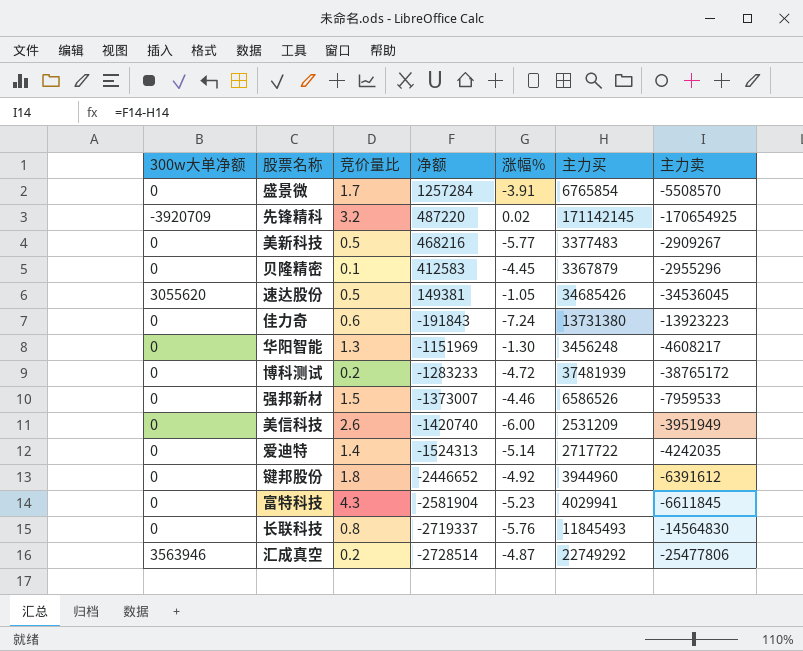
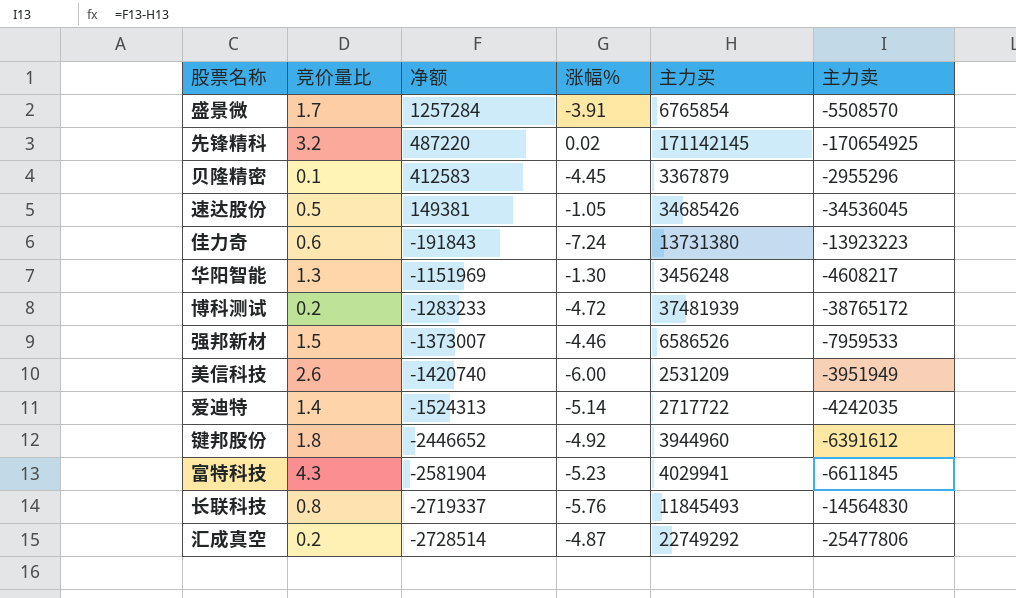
column 300w大单净额 | position: 1 -> none
row 美新科技: 0 | 0.5 | 468216 | -5.77 | 3377483 | -2909267 -> none

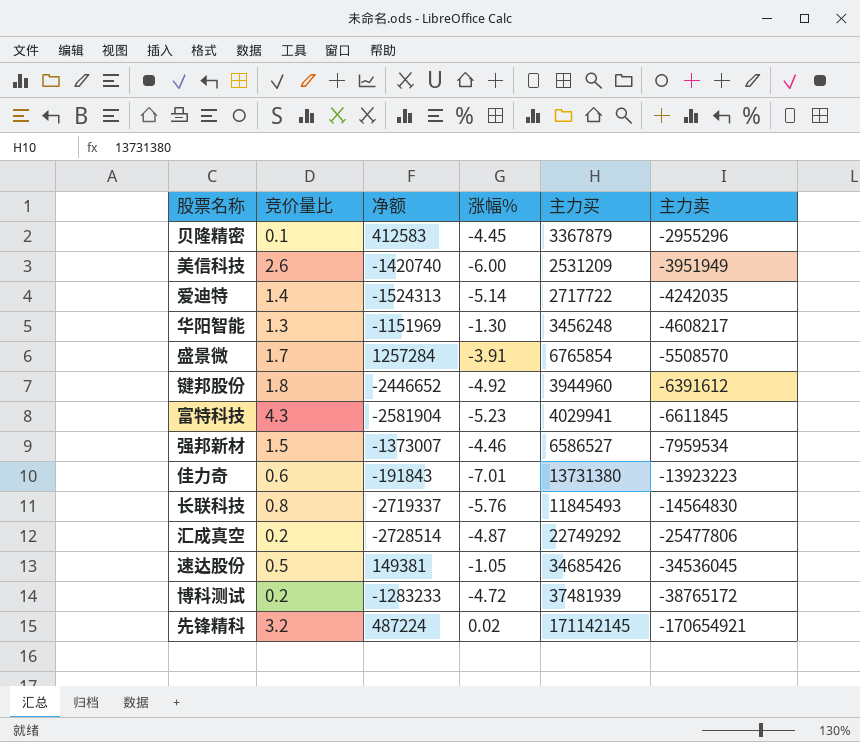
row order: 净额 descending -> 主力卖 descending
强邦新材 | 主力买: 6586526 -> 6586527
强邦新材 | 主力卖: -7959533 -> -7959534
佳力奇 | 涨幅%: -7.24 -> -7.01
先锋精科 | 净额: 487220 -> 487224
先锋精科 | 主力卖: -170654925 -> -170654921

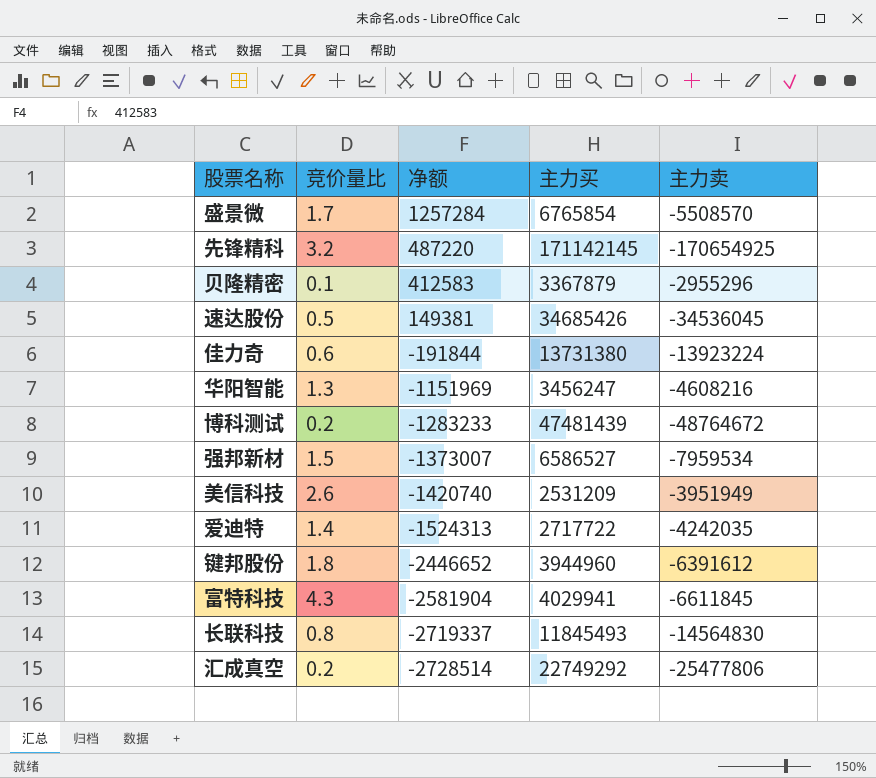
row order: 主力卖 descending -> 净额 descending
column 涨幅% | position: 4 -> none
先锋精科 | 净额: 487224 -> 487220
先锋精科 | 主力卖: -170654921 -> -170654925
佳力奇 | 净额: -191843 -> -191844
佳力奇 | 主力卖: -13923223 -> -13923224
华阳智能 | 主力买: 3456248 -> 3456247
华阳智能 | 主力卖: -4608217 -> -4608216
博科测试 | 主力买: 37481939 -> 47481439
博科测试 | 主力卖: -38765172 -> -48764672

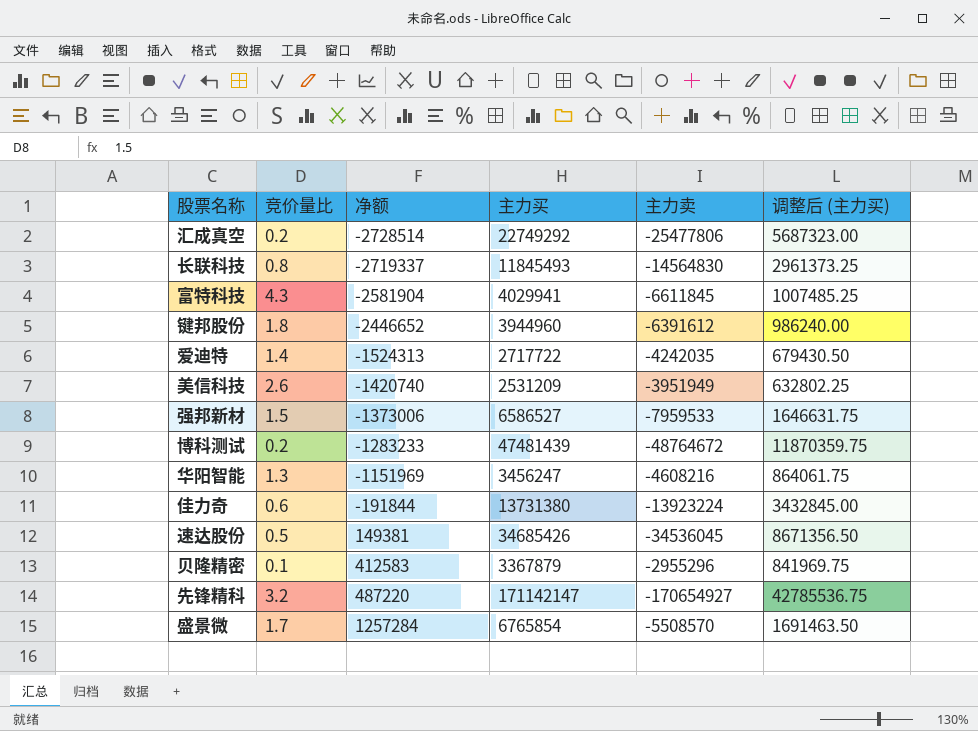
row order: 净额 descending -> 净额 ascending
column 调整后 (主力买) | formula: none -> [主力买] * 0.25
强邦新材 | 净额: -1373007 -> -1373006
强邦新材 | 主力卖: -7959534 -> -7959533
先锋精科 | 主力买: 171142145 -> 171142147
先锋精科 | 主力卖: -170654925 -> -170654927

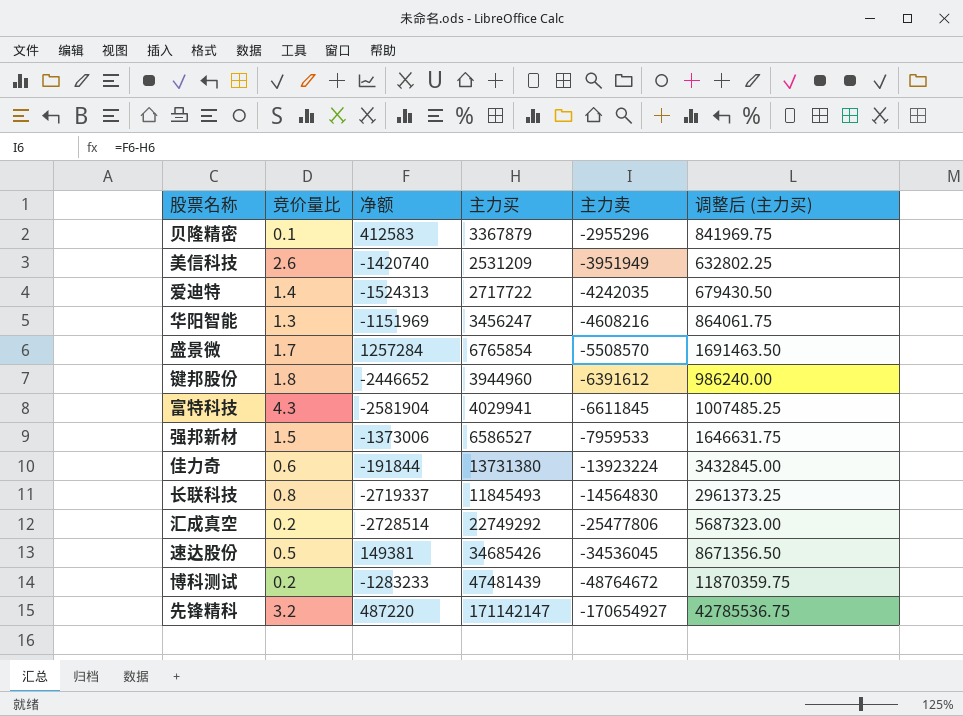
row order: 净额 ascending -> 主力卖 descending

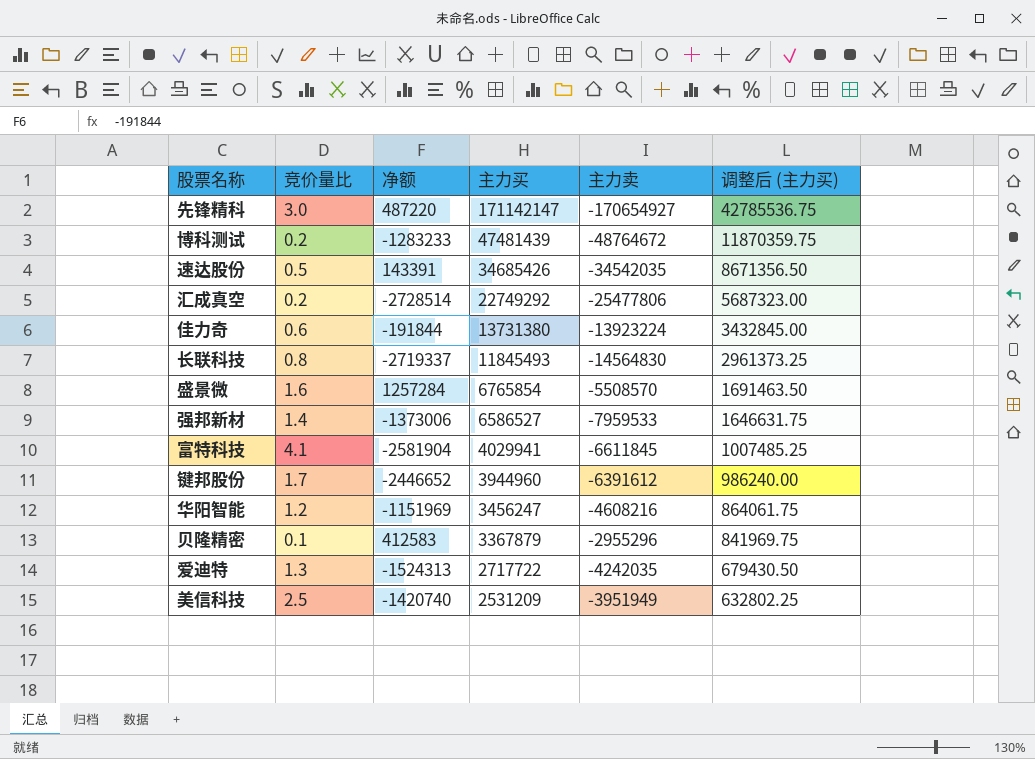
row order: 主力卖 descending -> 主力买 descending
先锋精科 | 竞价量比: 3.2 -> 3.0
速达股份 | 净额: 149381 -> 143391
速达股份 | 主力卖: -34536045 -> -34542035
盛景微 | 竞价量比: 1.7 -> 1.6
强邦新材 | 竞价量比: 1.5 -> 1.4
富特科技 | 竞价量比: 4.3 -> 4.1
键邦股份 | 竞价量比: 1.8 -> 1.7
华阳智能 | 竞价量比: 1.3 -> 1.2
爱迪特 | 竞价量比: 1.4 -> 1.3
美信科技 | 竞价量比: 2.6 -> 2.5

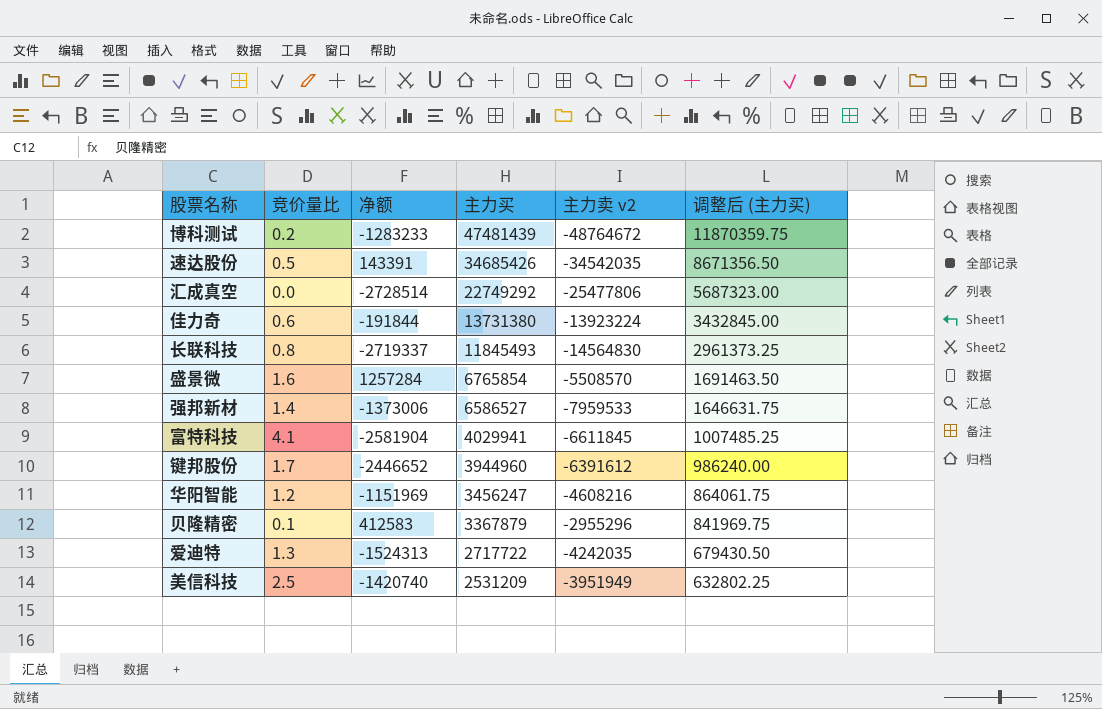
column name: 主力卖 -> 主力卖 v2
row 先锋精科: 3.0 | 487220 | 171142147 | -170654927 | 42785536.75 -> none
汇成真空 | 竞价量比: 0.2 -> 0.0

